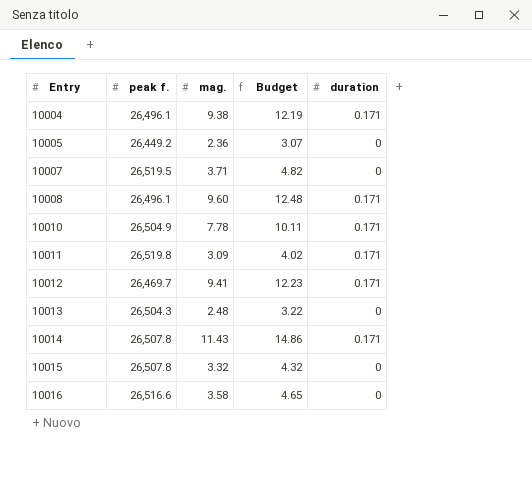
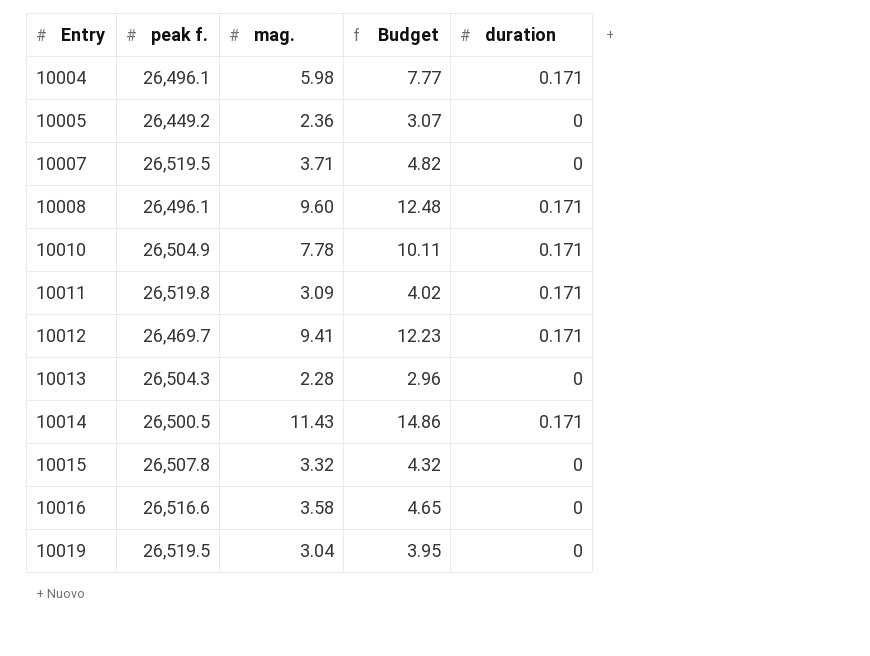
10004 | mag.: 9.38 -> 5.98
10004 | Budget: 12.19 -> 7.77
10013 | mag.: 2.48 -> 2.28
10013 | Budget: 3.22 -> 2.96
10014 | peak f.: 26,507.8 -> 26,500.5
row 10019: none -> 26,519.5 | 3.04 | 3.95 | 0

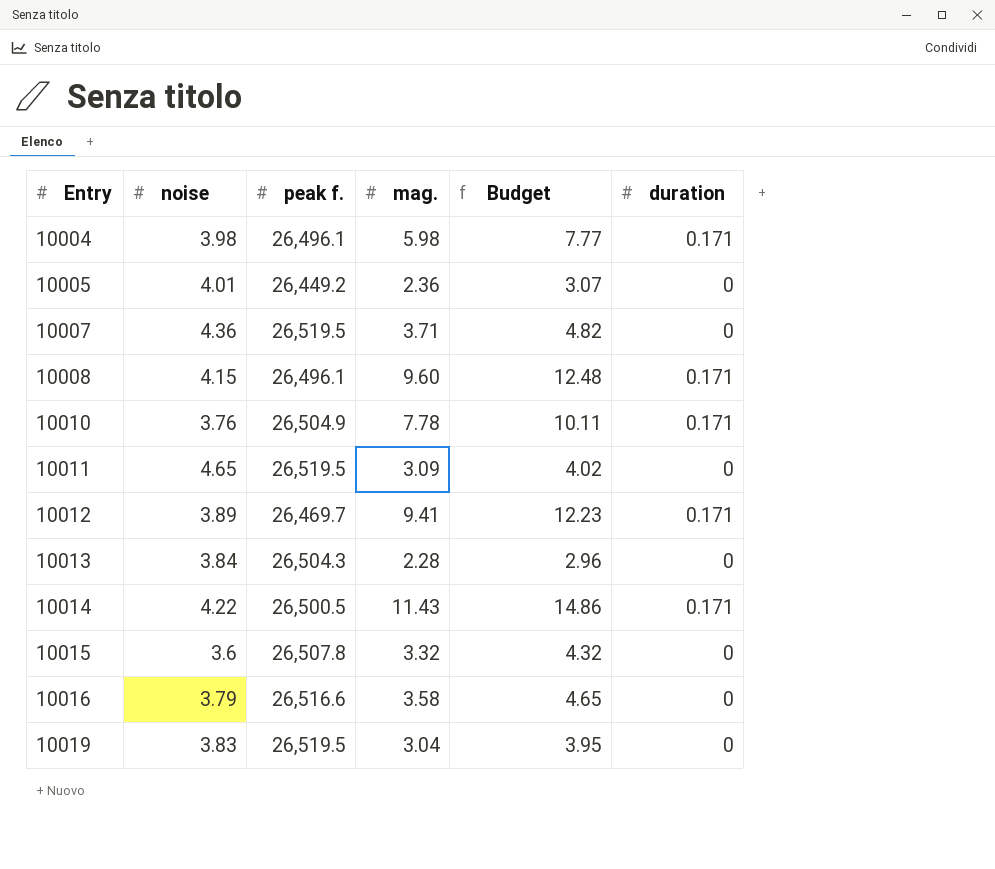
column noise | position: none -> 2
10011 | peak f.: 26,519.8 -> 26,519.5
10011 | duration: 0.171 -> 0

